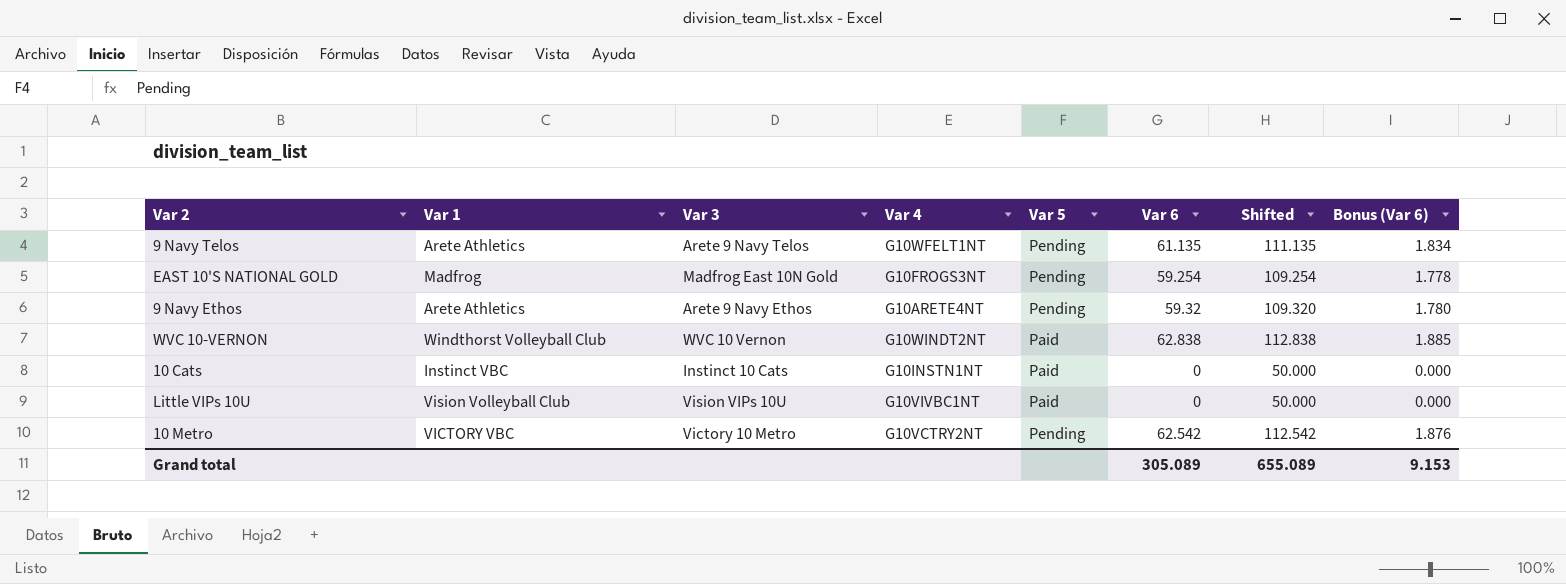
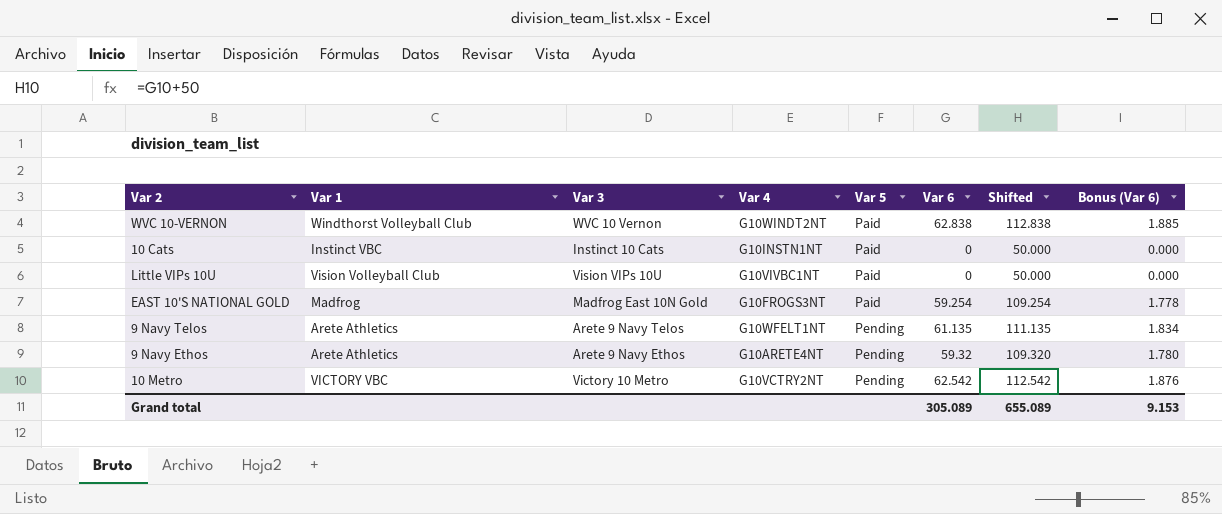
row order: none -> Var 5 ascending
EAST 10'S NATIONAL GOLD | Var 5: Pending -> Paid

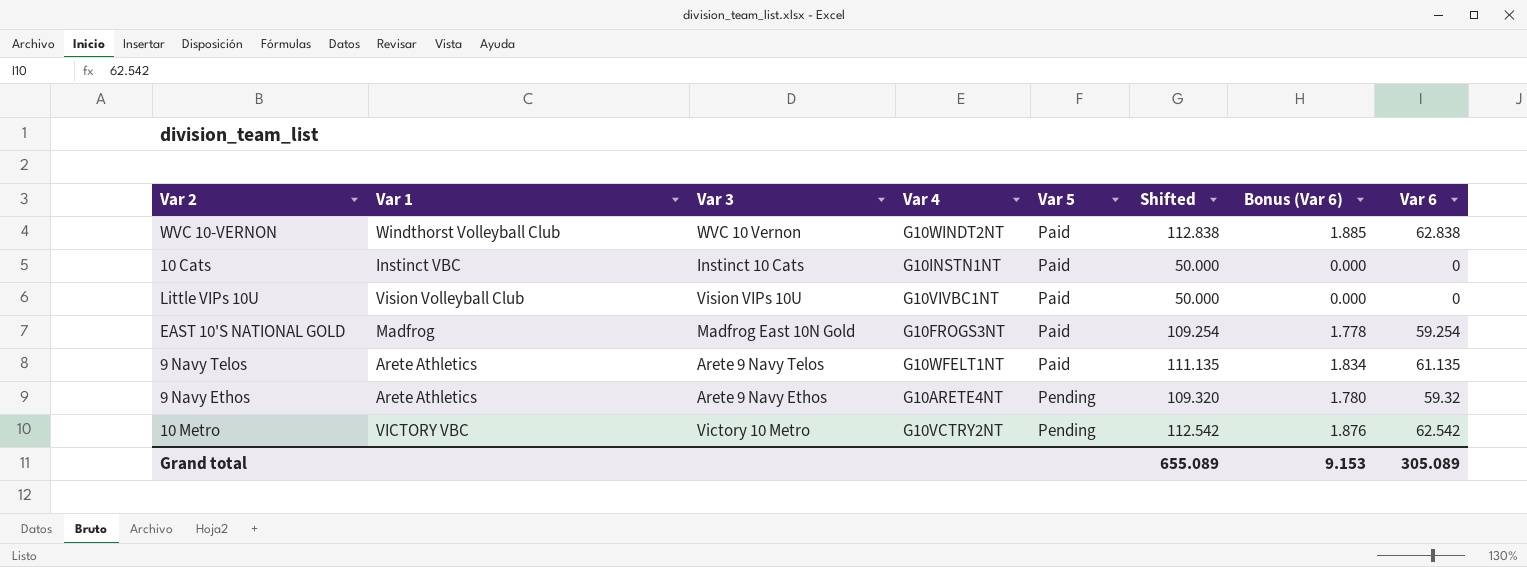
column Var 6 | position: 6 -> 8
9 Navy Telos | Var 5: Pending -> Paid

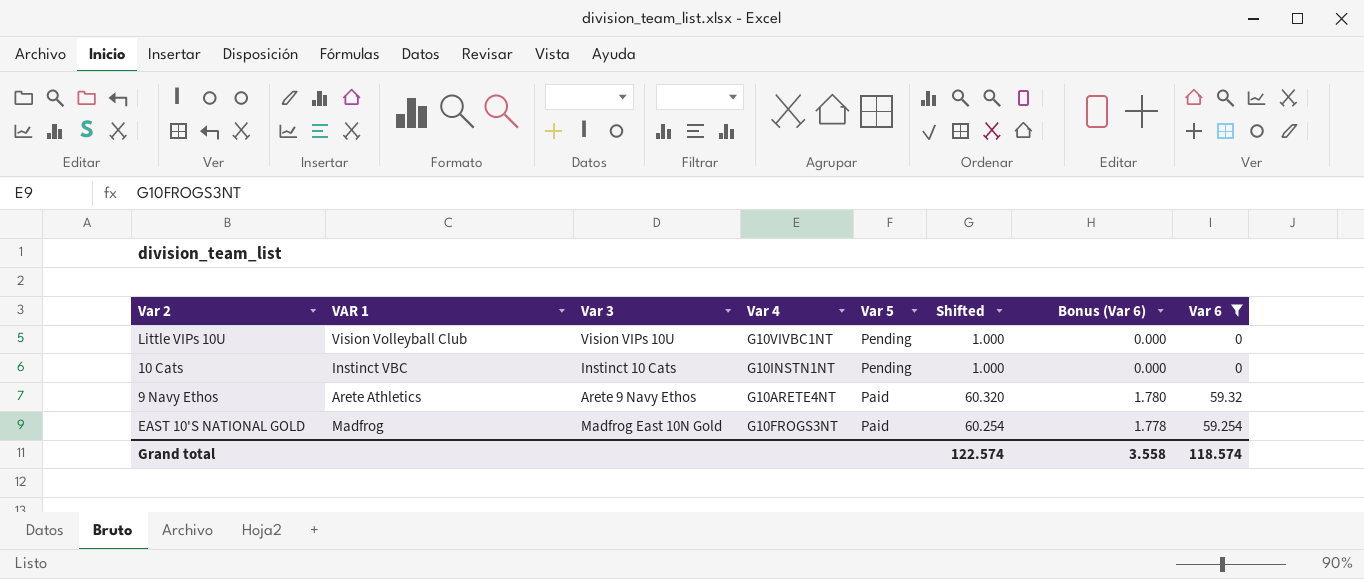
filter: none -> Var 6 <= 59.32
row order: Var 5 ascending -> Var 5 descending
column name: Var 1 -> VAR 1
column Shifted | formula: [Var 6] + 50 -> [Var 6] + 1
Little VIPs 10U | Var 5: Paid -> Pending
10 Cats | Var 5: Paid -> Pending
9 Navy Ethos | Var 5: Pending -> Paid
Grand total | Shifted: 655.089 -> 122.574
Grand total | Bonus (Var 6): 9.153 -> 3.558
Grand total | Var 6: 305.089 -> 118.574

